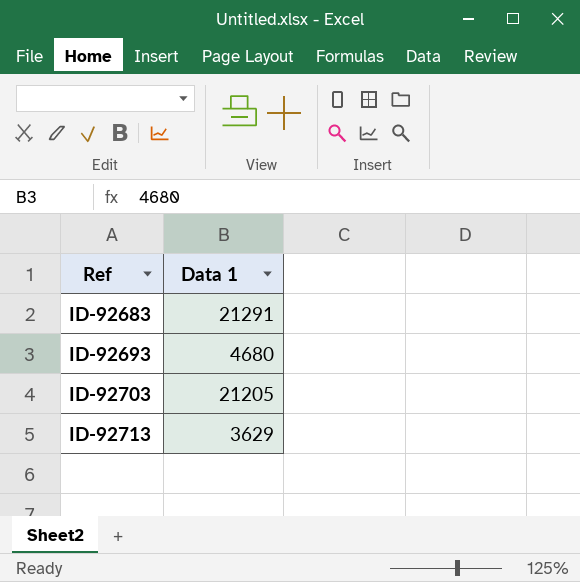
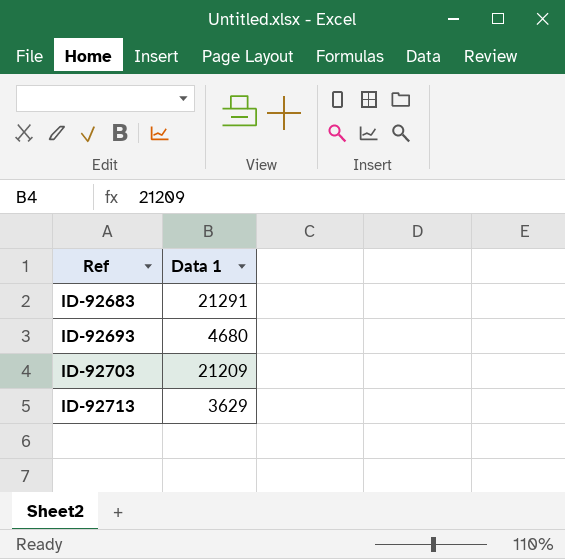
ID-92703 | Data 1: 21205 -> 21209

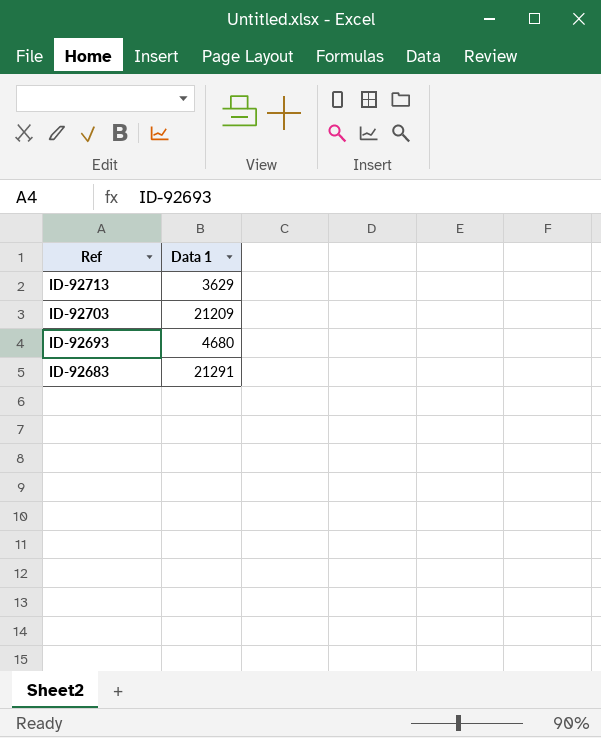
row order: Ref ascending -> Ref descending

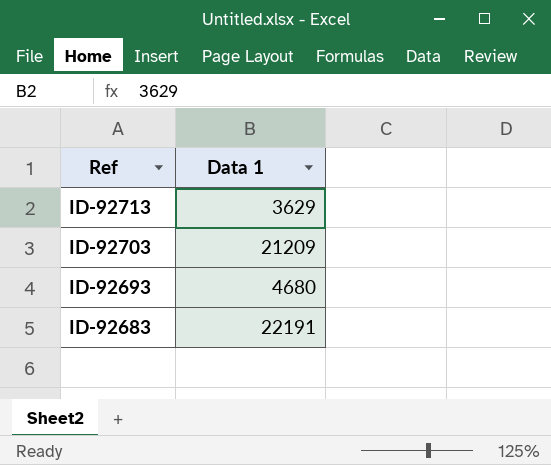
ID-92683 | Data 1: 21291 -> 22191

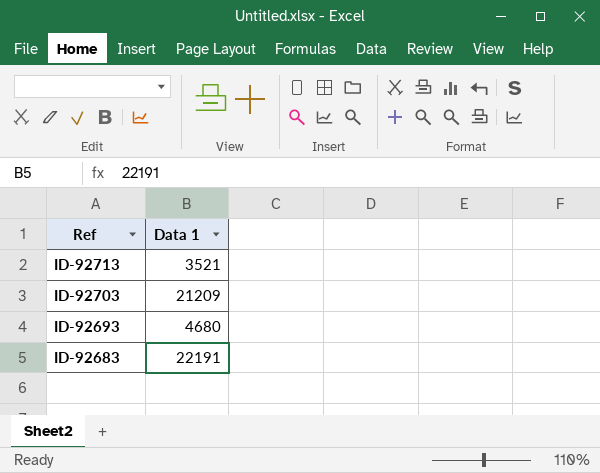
ID-92713 | Data 1: 3629 -> 3521

